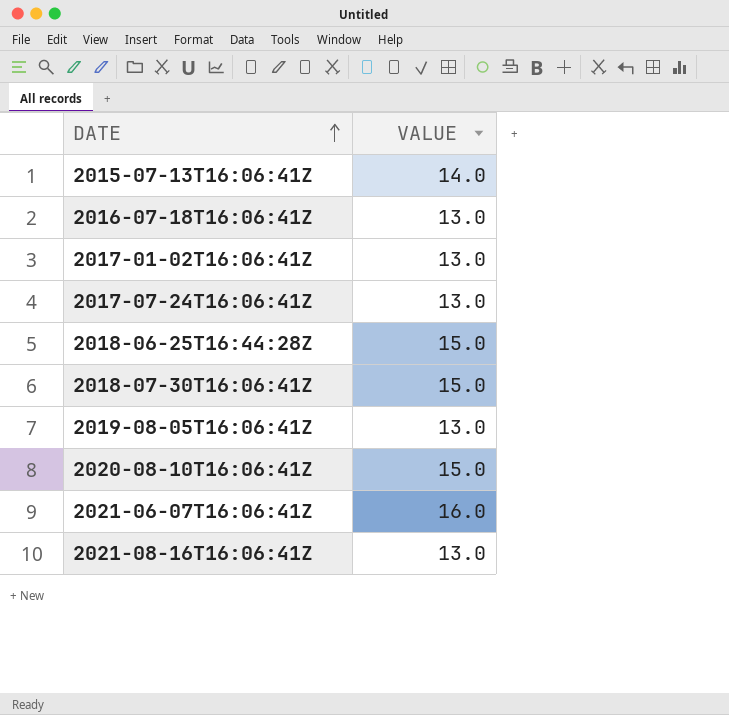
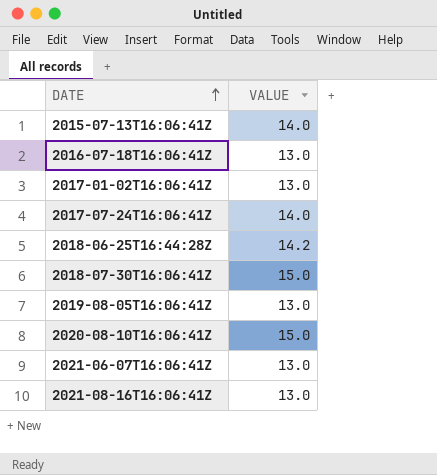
2017-07-24T16:06:41Z | VALUE: 13.0 -> 14.0
2018-06-25T16:44:28Z | VALUE: 15.0 -> 14.2
2021-06-07T16:06:41Z | VALUE: 16.0 -> 13.0

